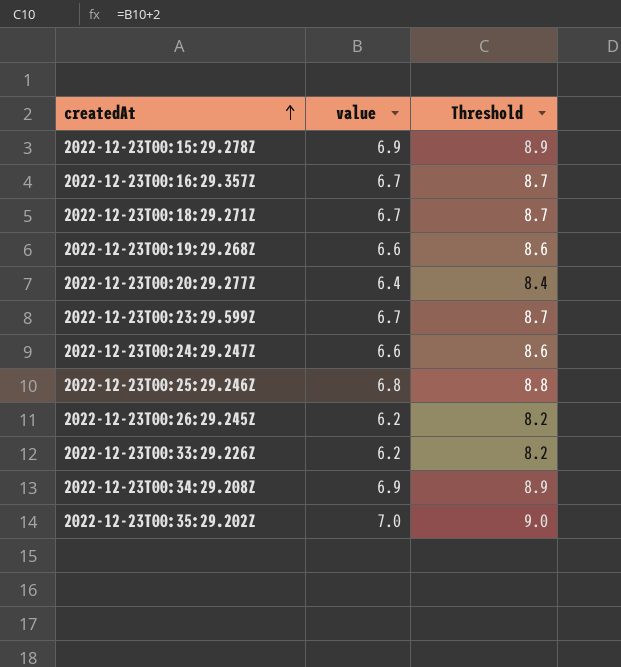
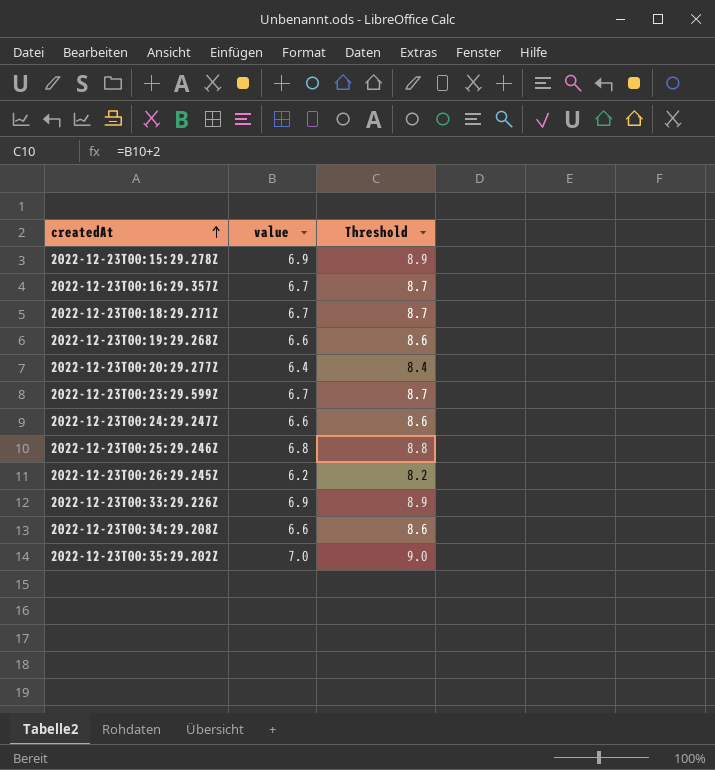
2022-12-23T00:33:29.226Z | value: 6.2 -> 6.9
2022-12-23T00:33:29.226Z | Threshold: 8.2 -> 8.9
2022-12-23T00:34:29.208Z | value: 6.9 -> 6.6
2022-12-23T00:34:29.208Z | Threshold: 8.9 -> 8.6

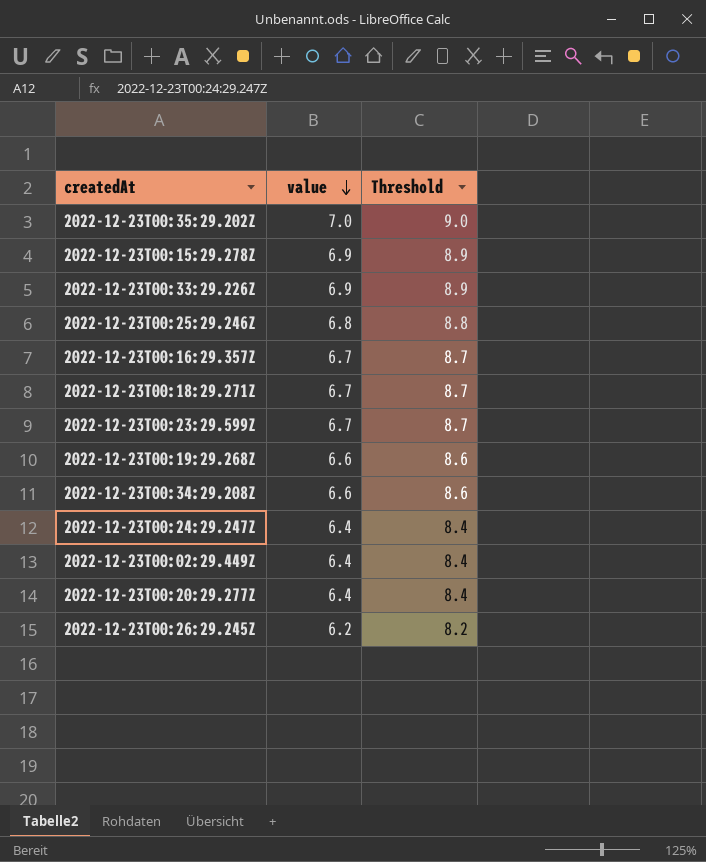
row order: createdAt ascending -> value descending
2022-12-23T00:24:29.247Z | value: 6.6 -> 6.4
2022-12-23T00:24:29.247Z | Threshold: 8.6 -> 8.4
row 2022-12-23T00:02:29.449Z: none -> 6.4 | 8.4

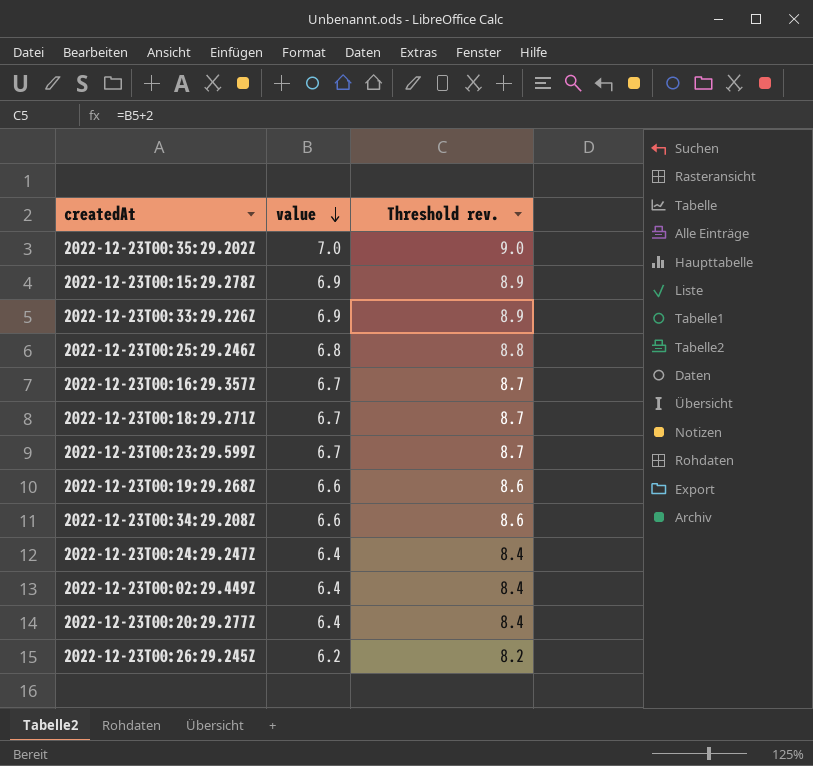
column name: Threshold -> Threshold rev.

